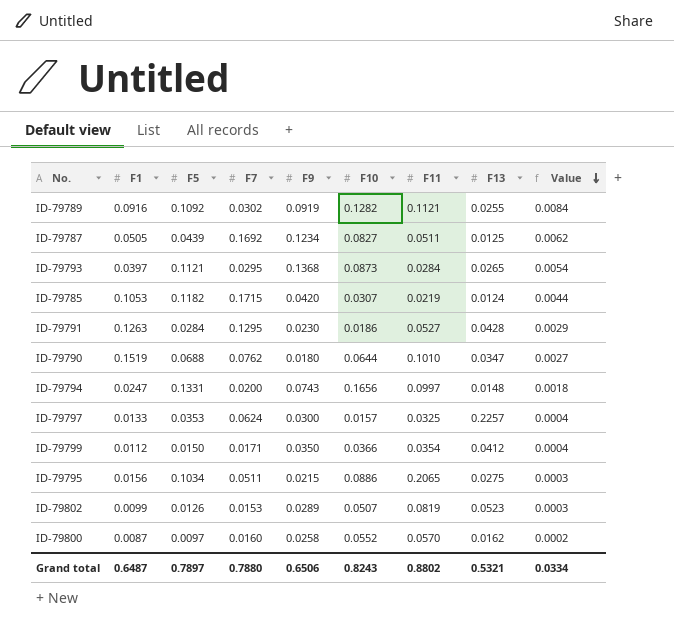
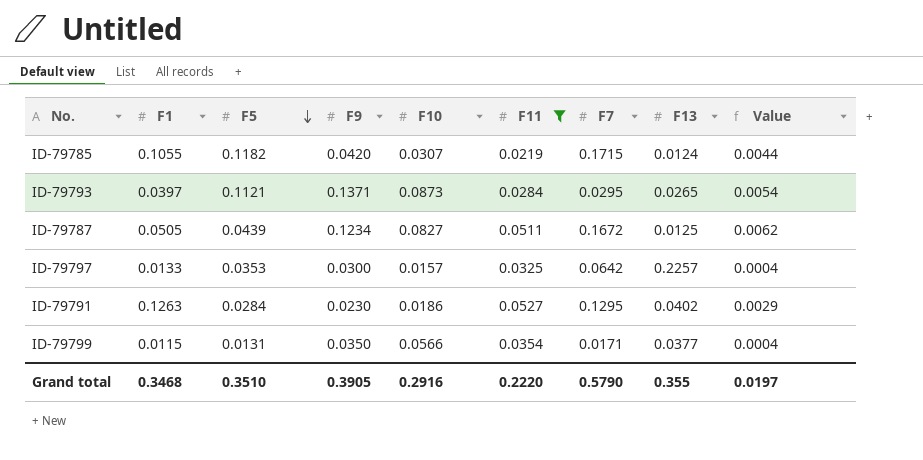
filter: none -> F11 <= 0.0527
row order: Value descending -> F5 descending
column F7 | position: 4 -> 7
ID-79785 | F1: 0.1053 -> 0.1055
ID-79793 | F9: 0.1368 -> 0.1371
ID-79787 | F7: 0.1692 -> 0.1672
ID-79797 | F7: 0.0624 -> 0.0642
ID-79791 | F13: 0.0428 -> 0.0402
ID-79799 | F1: 0.0112 -> 0.0115
ID-79799 | F5: 0.0150 -> 0.0131
ID-79799 | F10: 0.0366 -> 0.0566
ID-79799 | F13: 0.0412 -> 0.0377
Grand total | F1: 0.6487 -> 0.3468
Grand total | F5: 0.7897 -> 0.3510
Grand total | F9: 0.6506 -> 0.3905
Grand total | F10: 0.8243 -> 0.2916
Grand total | F11: 0.8802 -> 0.2220
Grand total | F7: 0.7880 -> 0.5790
Grand total | F13: 0.5321 -> 0.355
Grand total | Value: 0.0334 -> 0.0197

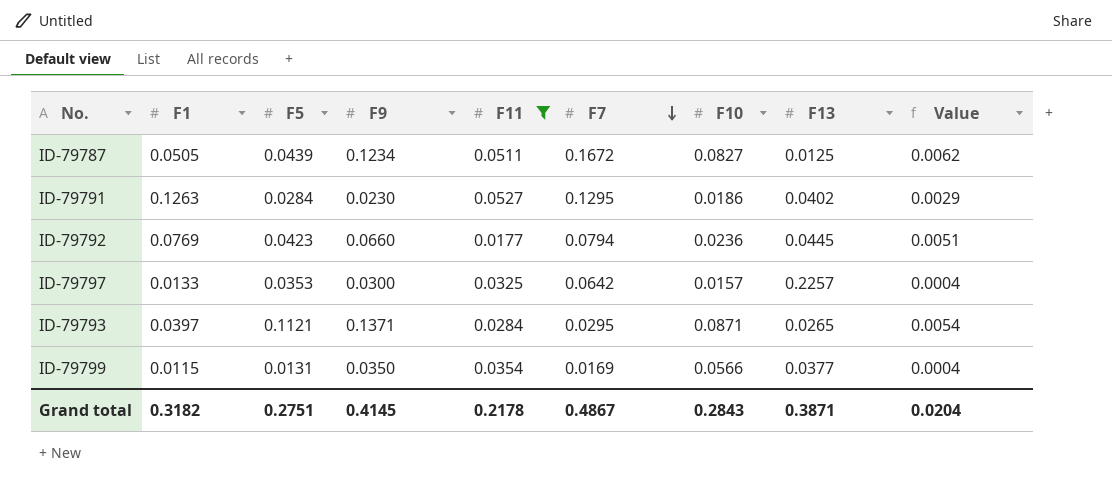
row order: F5 descending -> F7 descending
column F10 | position: 5 -> 7
row ID-79785: 0.1055 | 0.1182 | 0.0420 | 0.0307 | 0.0219 | 0.1715 | 0.0124 | 0.0044 -> none
row ID-79792: none -> 0.0769 | 0.0423 | 0.0660 | 0.0177 | 0.0794 | 0.0236 | 0.0445 | 0.0051
ID-79793 | F10: 0.0873 -> 0.0871
ID-79799 | F7: 0.0171 -> 0.0169
Grand total | F1: 0.3468 -> 0.3182
Grand total | F5: 0.3510 -> 0.2751
Grand total | F9: 0.3905 -> 0.4145
Grand total | F11: 0.2220 -> 0.2178
Grand total | F7: 0.5790 -> 0.4867
Grand total | F10: 0.2916 -> 0.2843
Grand total | F13: 0.355 -> 0.3871
Grand total | Value: 0.0197 -> 0.0204

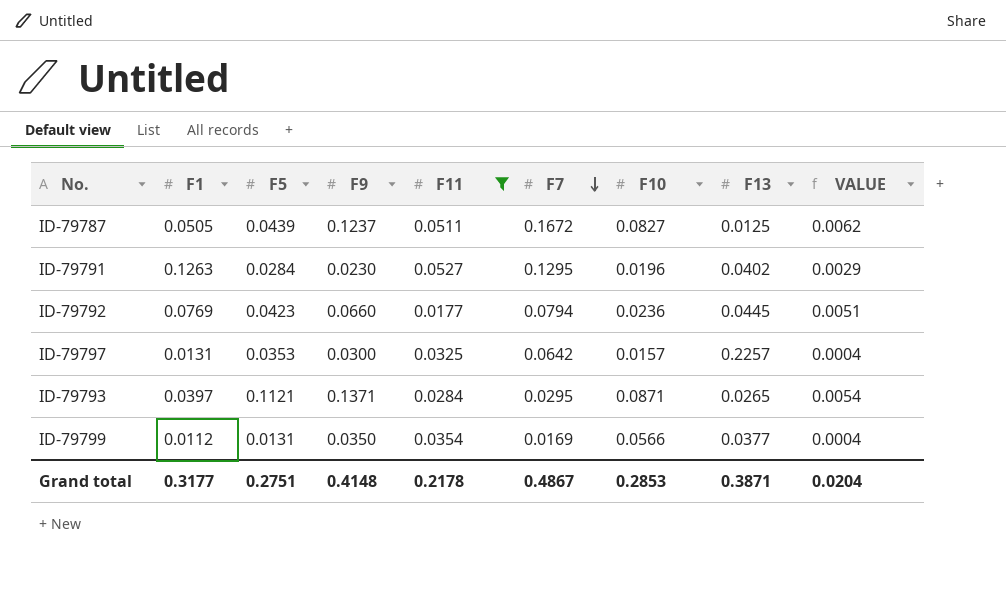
column name: Value -> VALUE
ID-79787 | F9: 0.1234 -> 0.1237
ID-79791 | F10: 0.0186 -> 0.0196
ID-79797 | F1: 0.0133 -> 0.0131
ID-79799 | F1: 0.0115 -> 0.0112
Grand total | F1: 0.3182 -> 0.3177
Grand total | F9: 0.4145 -> 0.4148
Grand total | F10: 0.2843 -> 0.2853

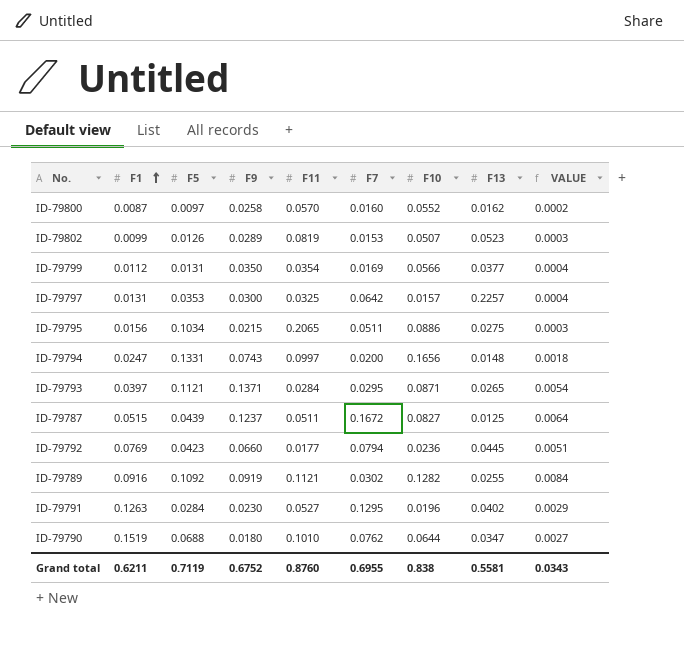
filter: F11 <= 0.0527 -> none
row order: F7 descending -> F1 ascending
ID-79787 | F1: 0.0505 -> 0.0515
ID-79787 | VALUE: 0.0062 -> 0.0064
Grand total | F1: 0.3177 -> 0.6211
Grand total | F5: 0.2751 -> 0.7119
Grand total | F9: 0.4148 -> 0.6752
Grand total | F11: 0.2178 -> 0.8760
Grand total | F7: 0.4867 -> 0.6955
Grand total | F10: 0.2853 -> 0.838
Grand total | F13: 0.3871 -> 0.5581
Grand total | VALUE: 0.0204 -> 0.0343

